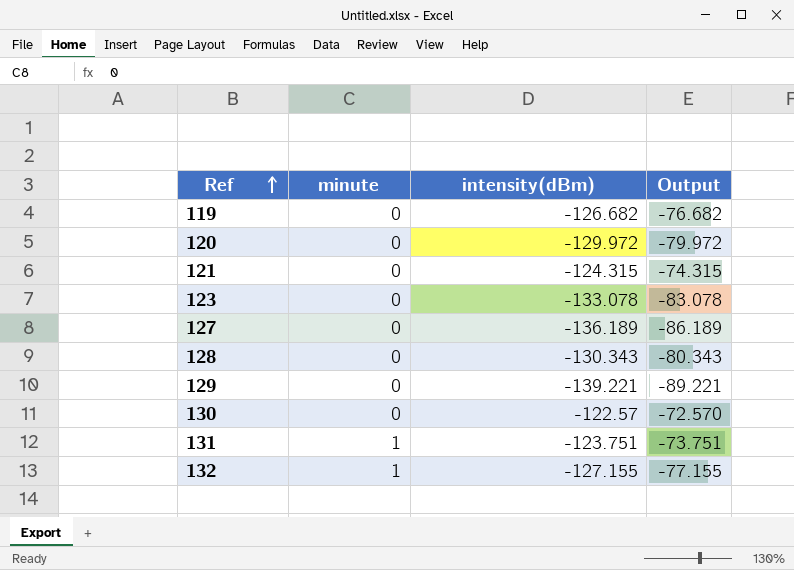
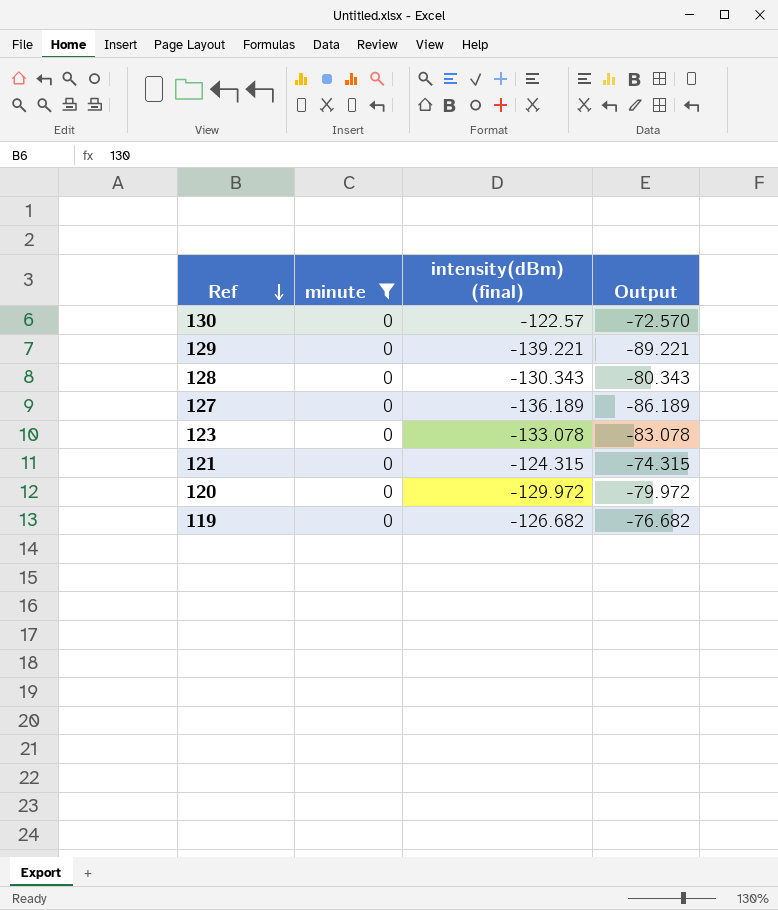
filter: none -> minute = 0
row order: Ref ascending -> Ref descending
column name: intensity(dBm) -> intensity(dBm) (final)

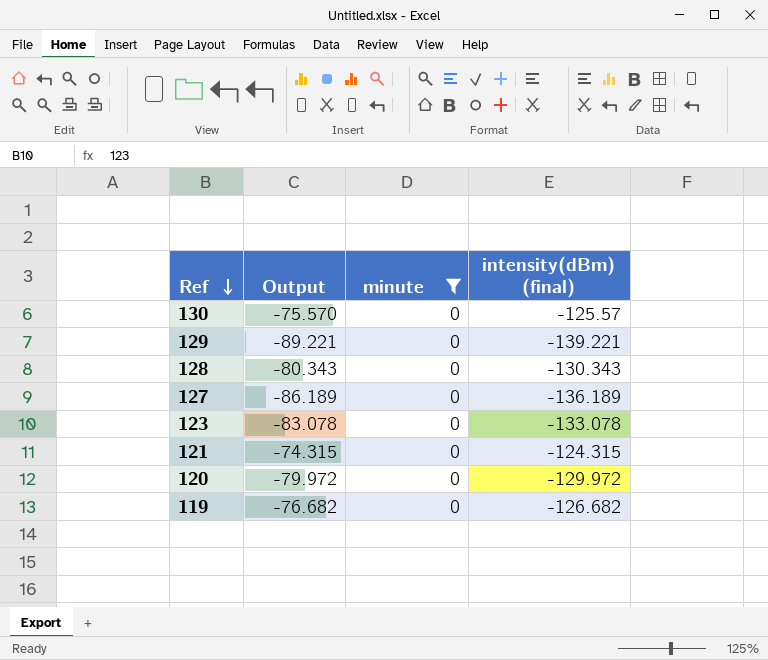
column Output | position: 4 -> 2
130 | Output: -72.570 -> -75.570
130 | intensity(dBm) (final): -122.57 -> -125.57

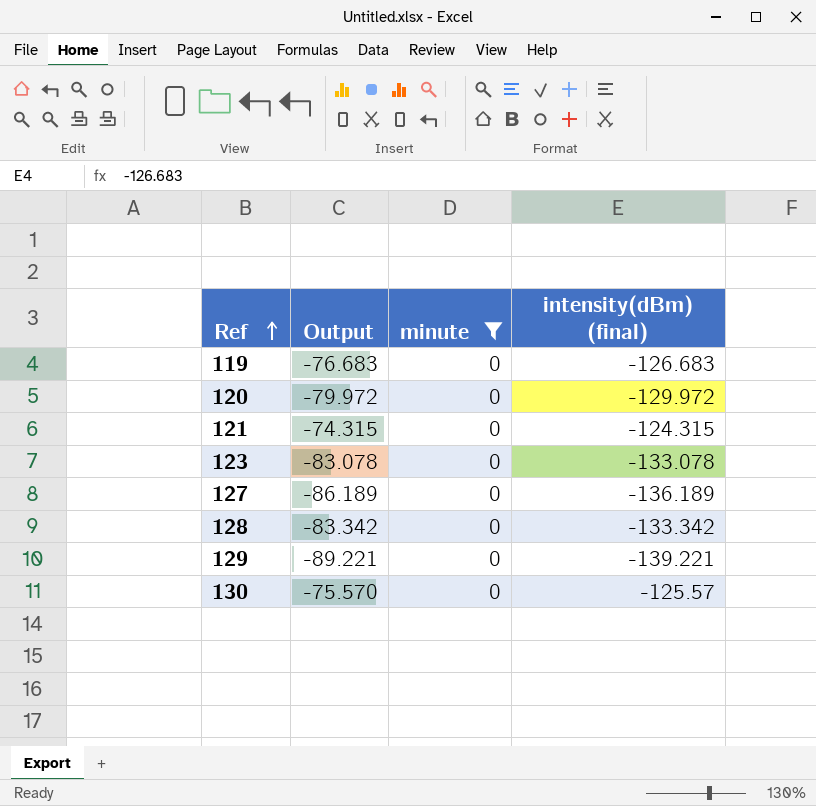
row order: Ref descending -> Ref ascending
119 | Output: -76.682 -> -76.683
119 | intensity(dBm) (final): -126.682 -> -126.683
128 | Output: -80.343 -> -83.342
128 | intensity(dBm) (final): -130.343 -> -133.342

